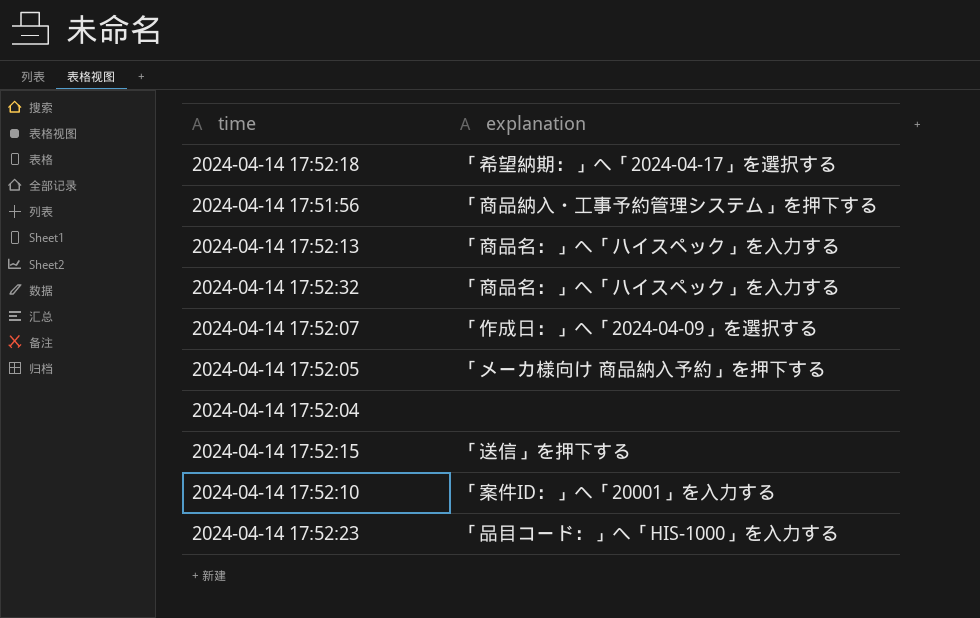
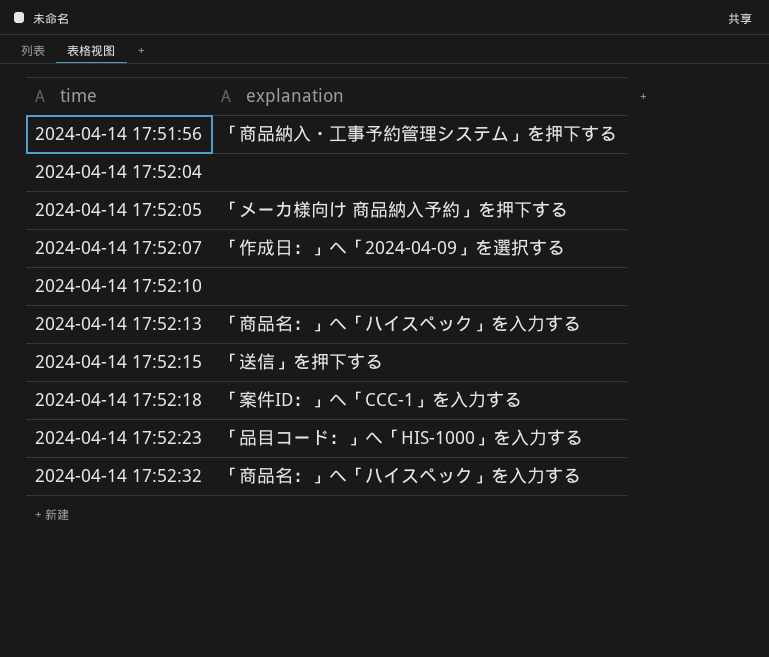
row order: none -> time ascending
2024-04-14 17:52:10 | explanation: 「案件ID：」へ「20001」を入力する -> none
2024-04-14 17:52:18 | explanation: 「希望納期：」へ「2024-04-17」を選択する -> 「案件ID：」へ「CCC-1」を入力する

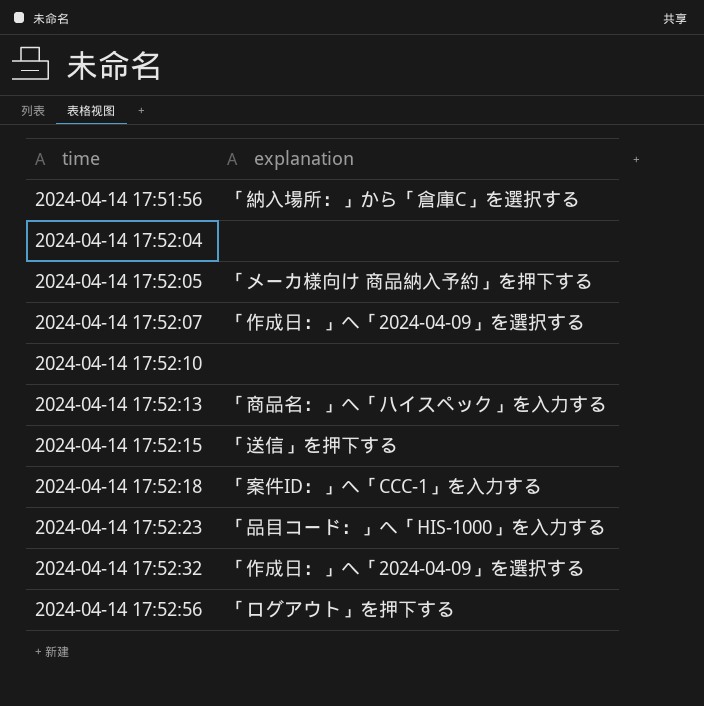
2024-04-14 17:51:56 | explanation: 「商品納入・工事予約管理システム」を押下する -> 「納入場所：」から「倉庫C」を選択する
2024-04-14 17:52:32 | explanation: 「商品名：」へ「ハイスペック」を入力する -> 「作成日：」へ「2024-04-09」を選択する
row 2024-04-14 17:52:56: none -> 「ログアウト」を押下する

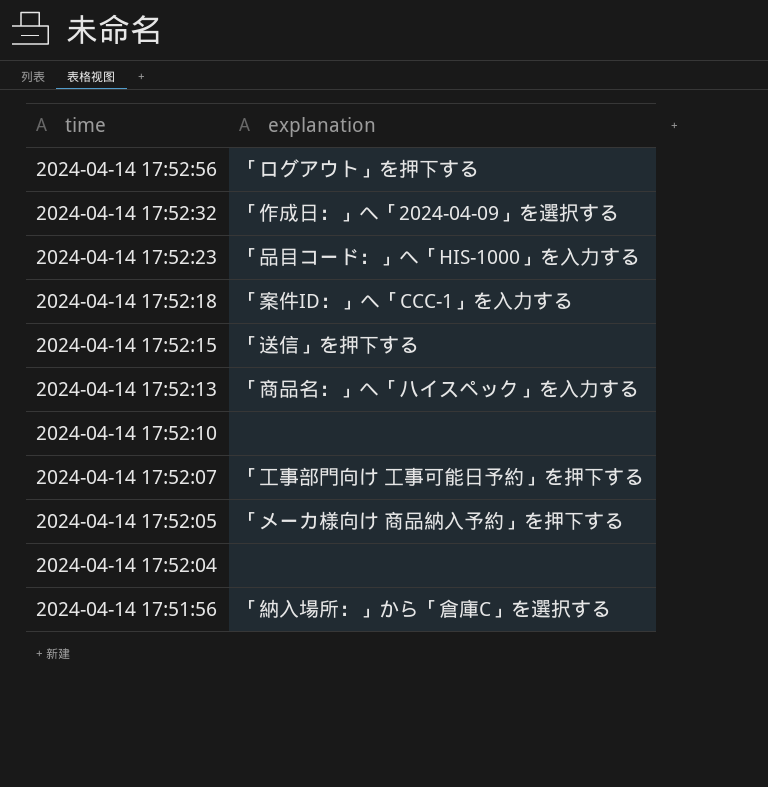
row order: time ascending -> time descending
2024-04-14 17:52:07 | explanation: 「作成日：」へ「2024-04-09」を選択する -> 「工事部門向け 工事可能日予約」を押下する

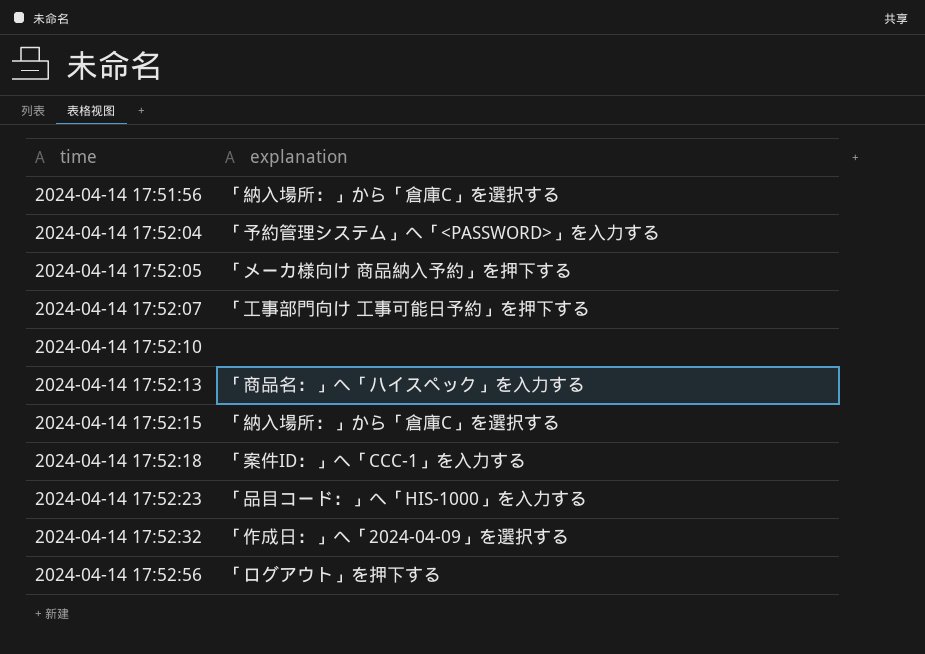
row order: time descending -> time ascending
2024-04-14 17:52:04 | explanation: none -> 「予約管理システム」へ「<PASSWORD>」を入力する
2024-04-14 17:52:15 | explanation: 「送信」を押下する -> 「納入場所：」から「倉庫C」を選択する

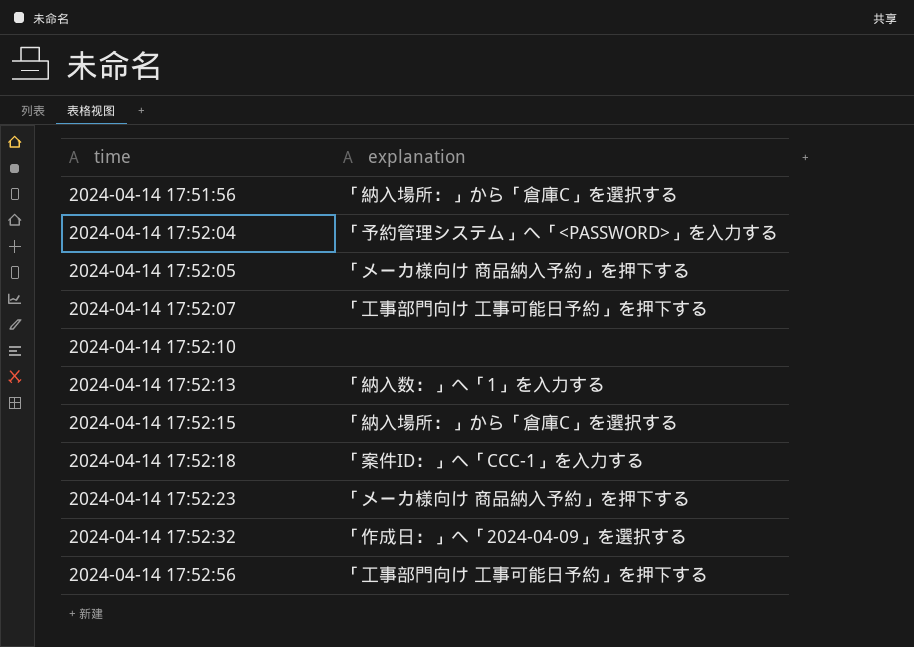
2024-04-14 17:52:13 | explanation: 「商品名：」へ「ハイスペック」を入力する -> 「納入数：」へ「1」を入力する
2024-04-14 17:52:23 | explanation: 「品目コード：」へ「HIS-1000」を入力する -> 「メーカ様向け 商品納入予約」を押下する
2024-04-14 17:52:56 | explanation: 「ログアウト」を押下する -> 「工事部門向け 工事可能日予約」を押下する

